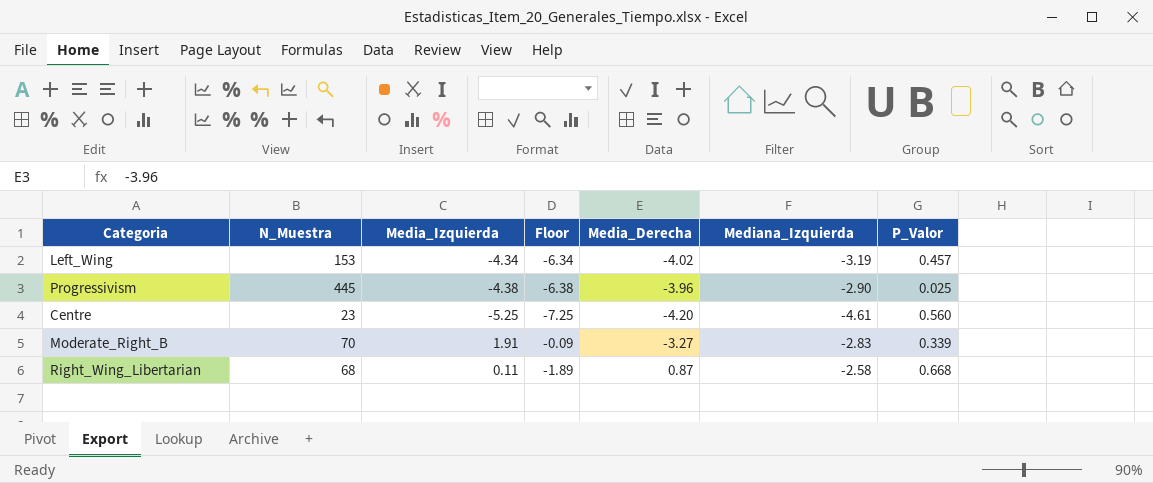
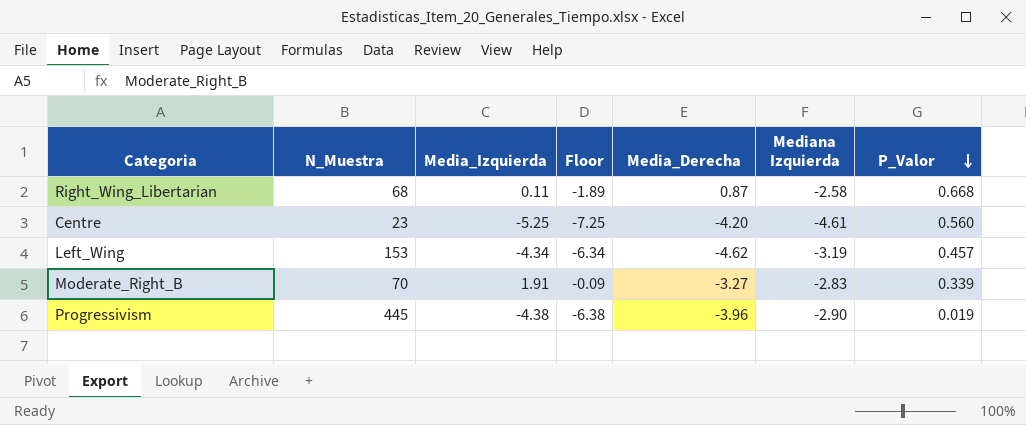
row order: none -> P_Valor descending
column name: Mediana_Izquierda -> Mediana Izquierda
Left_Wing | Media_Derecha: -4.02 -> -4.62
Progressivism | P_Valor: 0.025 -> 0.019

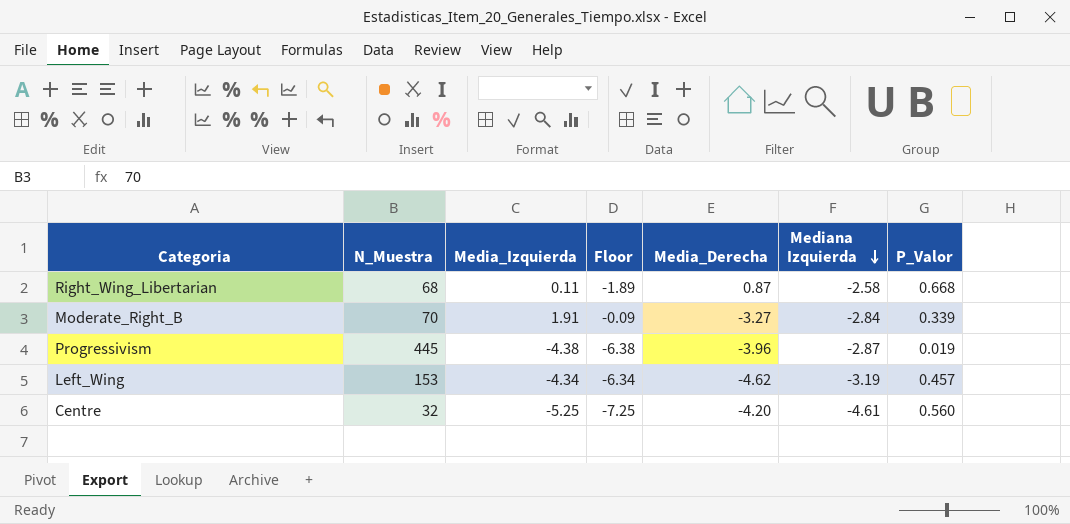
row order: P_Valor descending -> Mediana Izquierda descending
Moderate_Right_B | Mediana Izquierda: -2.83 -> -2.84
Progressivism | Mediana Izquierda: -2.90 -> -2.87
Centre | N_Muestra: 23 -> 32

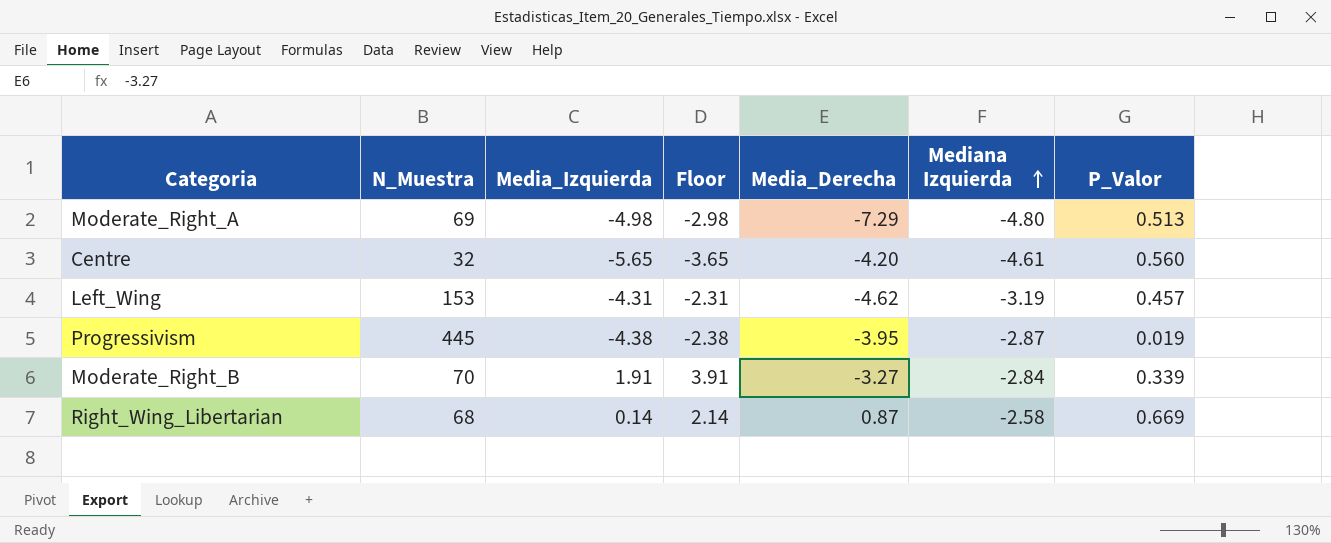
row order: Mediana Izquierda descending -> Mediana Izquierda ascending
column Floor | formula: [Media_Izquierda] - 2 -> [Media_Izquierda] + 2
row Moderate_Right_A: none -> 69 | -4.98 | -2.98 | -7.29 | -4.80 | 0.513
Centre | Media_Izquierda: -5.25 -> -5.65
Left_Wing | Media_Izquierda: -4.34 -> -4.31
Progressivism | Media_Derecha: -3.96 -> -3.95
Right_Wing_Libertarian | Media_Izquierda: 0.11 -> 0.14
Right_Wing_Libertarian | P_Valor: 0.668 -> 0.669

